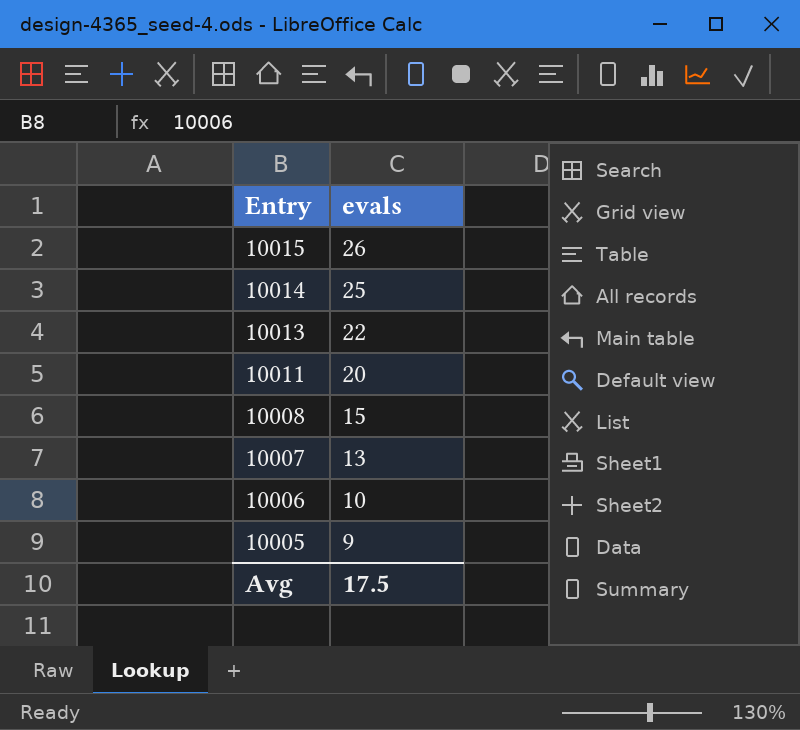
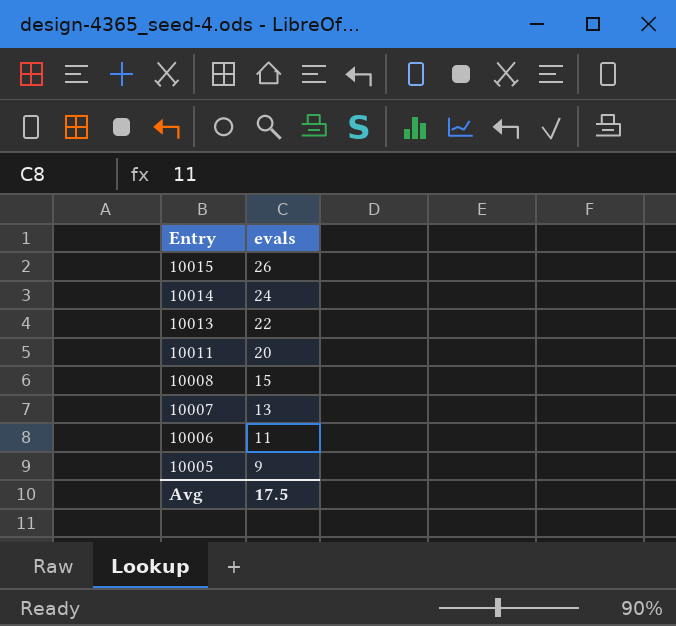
10014 | evals: 25 -> 24
10006 | evals: 10 -> 11

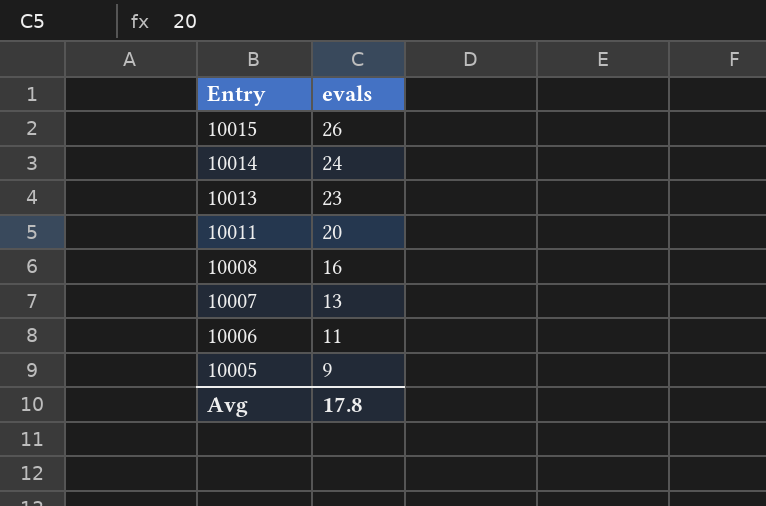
10013 | evals: 22 -> 23
10008 | evals: 15 -> 16
Avg | evals: 17.5 -> 17.8

